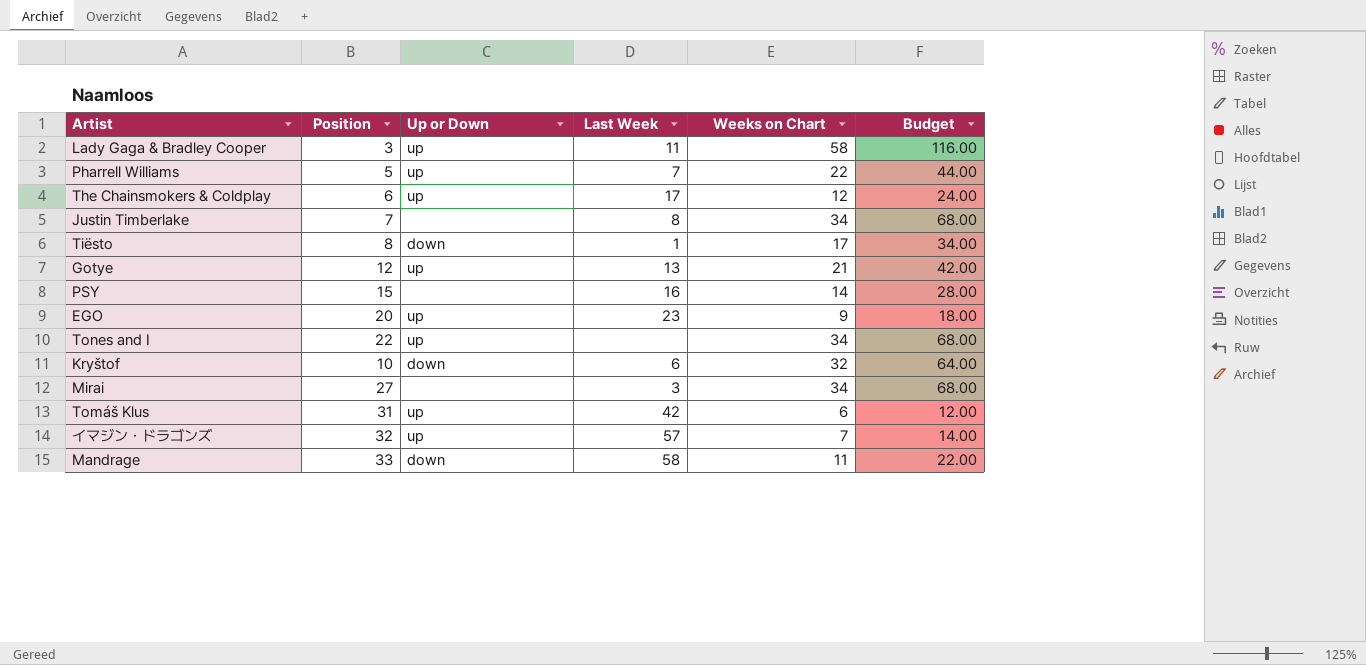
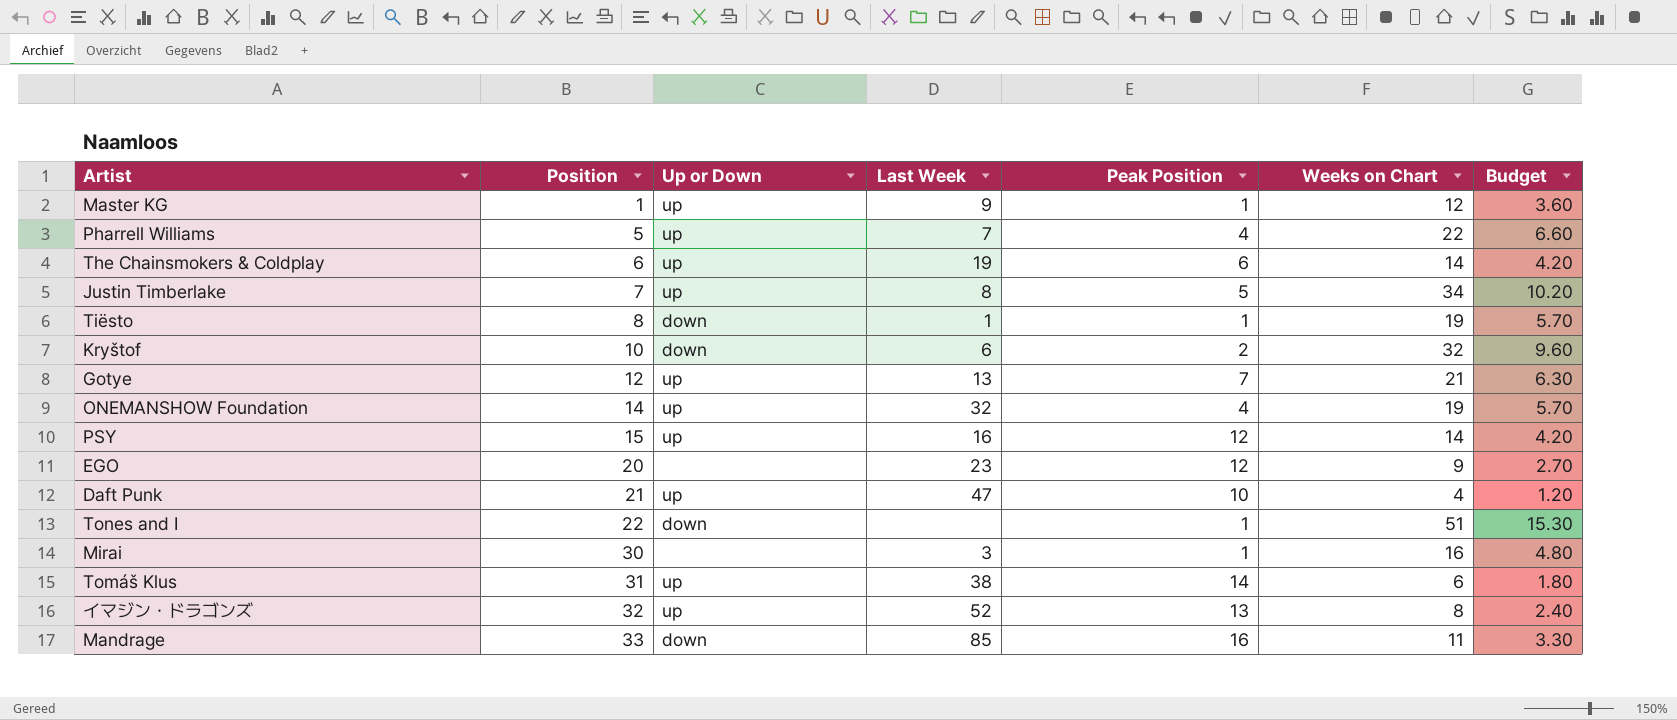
row order: none -> Position ascending
column Peak Position | position: none -> 5
column Budget | formula: [Weeks on Chart] * 2 -> [Weeks on Chart] * 0.3
row Lady Gaga & Bradley Cooper: 3 | up | 11 | 58 | 116.00 -> none
row Master KG: none -> 1 | up | 9 | 1 | 12 | 3.60
The Chainsmokers & Coldplay | Last Week: 17 -> 19
The Chainsmokers & Coldplay | Weeks on Chart: 12 -> 14
Justin Timberlake | Up or Down: none -> up
Tiësto | Weeks on Chart: 17 -> 19
row ONEMANSHOW Foundation: none -> 14 | up | 32 | 4 | 19 | 5.70
PSY | Up or Down: none -> up
EGO | Up or Down: up -> none
row Daft Punk: none -> 21 | up | 47 | 10 | 4 | 1.20
Tones and I | Up or Down: up -> down
Tones and I | Weeks on Chart: 34 -> 51
Mirai | Position: 27 -> 30
Mirai | Weeks on Chart: 34 -> 16
Tomáš Klus | Last Week: 42 -> 38
イマジン・ドラゴンズ | Last Week: 57 -> 52
イマジン・ドラゴンズ | Weeks on Chart: 7 -> 8
Mandrage | Last Week: 58 -> 85

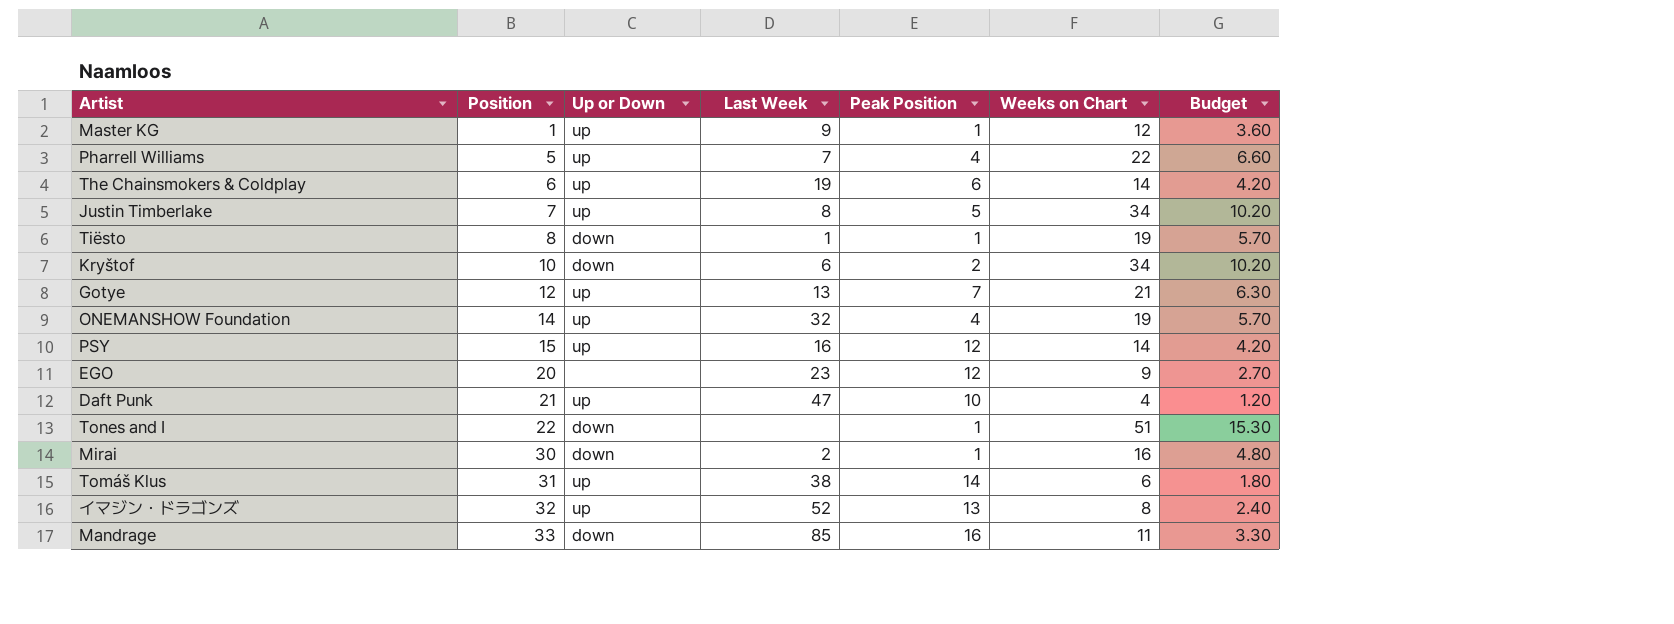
Kryštof | Weeks on Chart: 32 -> 34
Kryštof | Budget: 9.60 -> 10.20
Mirai | Up or Down: none -> down
Mirai | Last Week: 3 -> 2

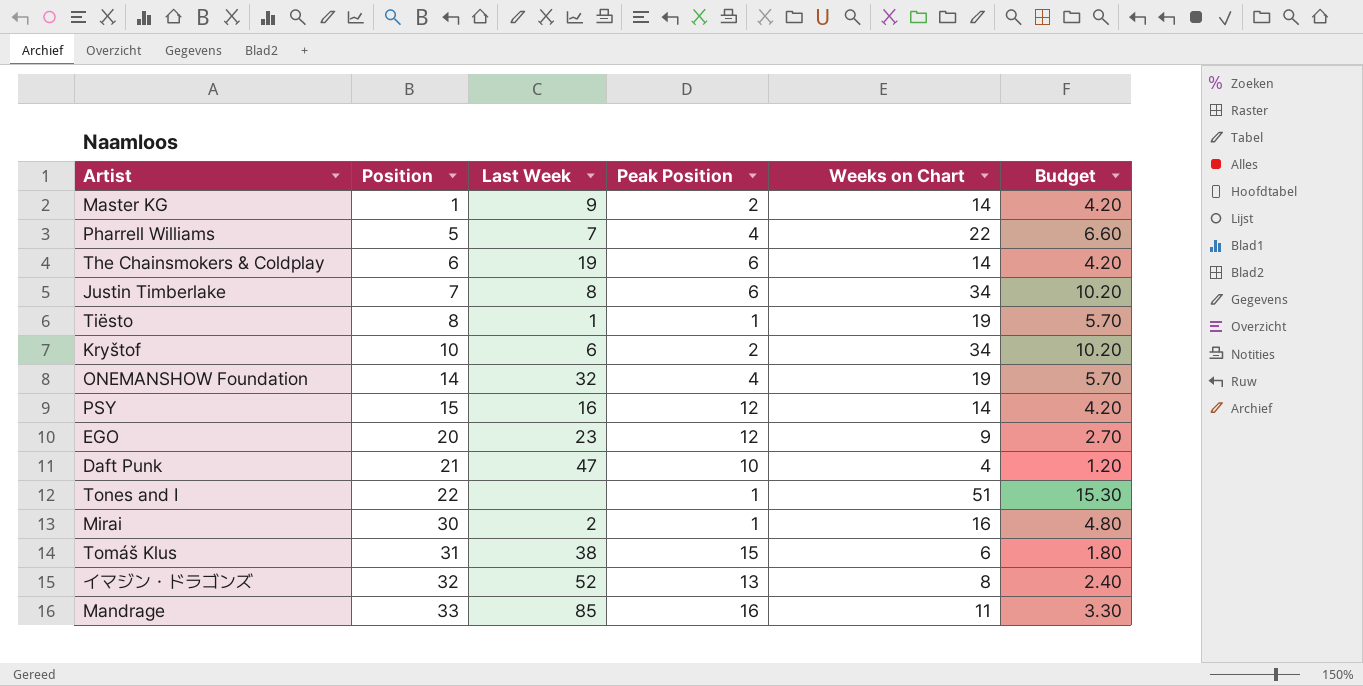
column Up or Down | position: 3 -> none
row Gotye: 12 | up | 13 | 7 | 21 | 6.30 -> none
Master KG | Peak Position: 1 -> 2
Master KG | Weeks on Chart: 12 -> 14
Master KG | Budget: 3.60 -> 4.20
Justin Timberlake | Peak Position: 5 -> 6
Tomáš Klus | Peak Position: 14 -> 15

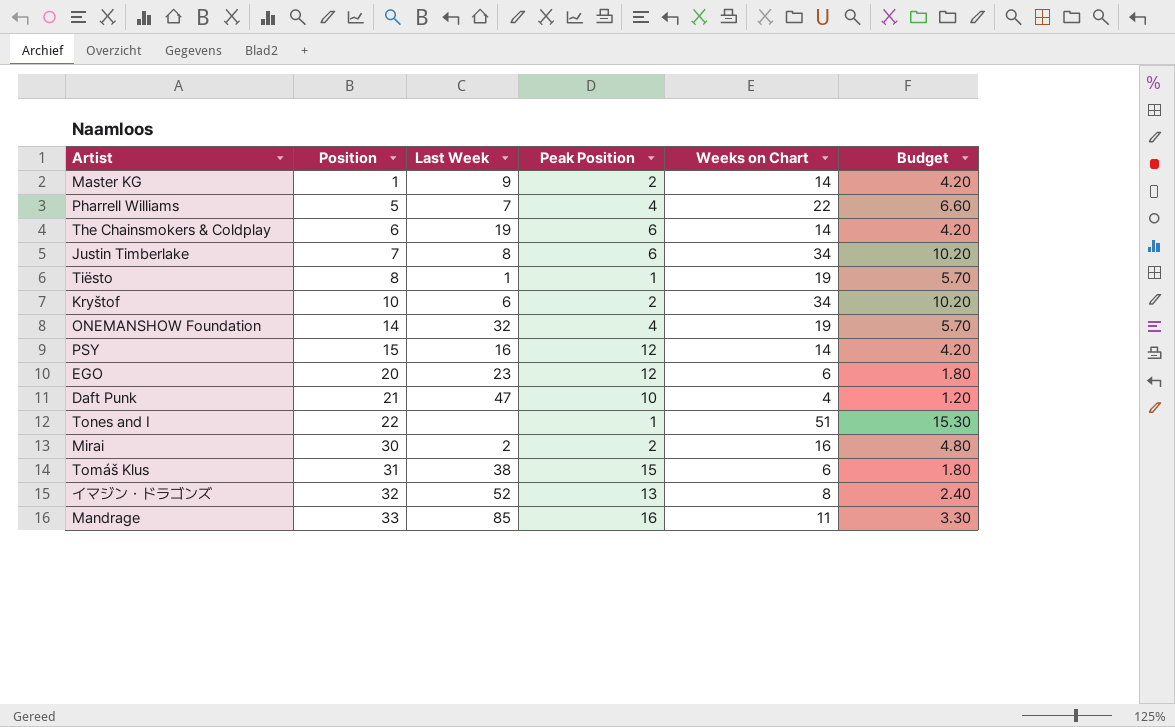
EGO | Weeks on Chart: 9 -> 6
EGO | Budget: 2.70 -> 1.80
Mirai | Peak Position: 1 -> 2

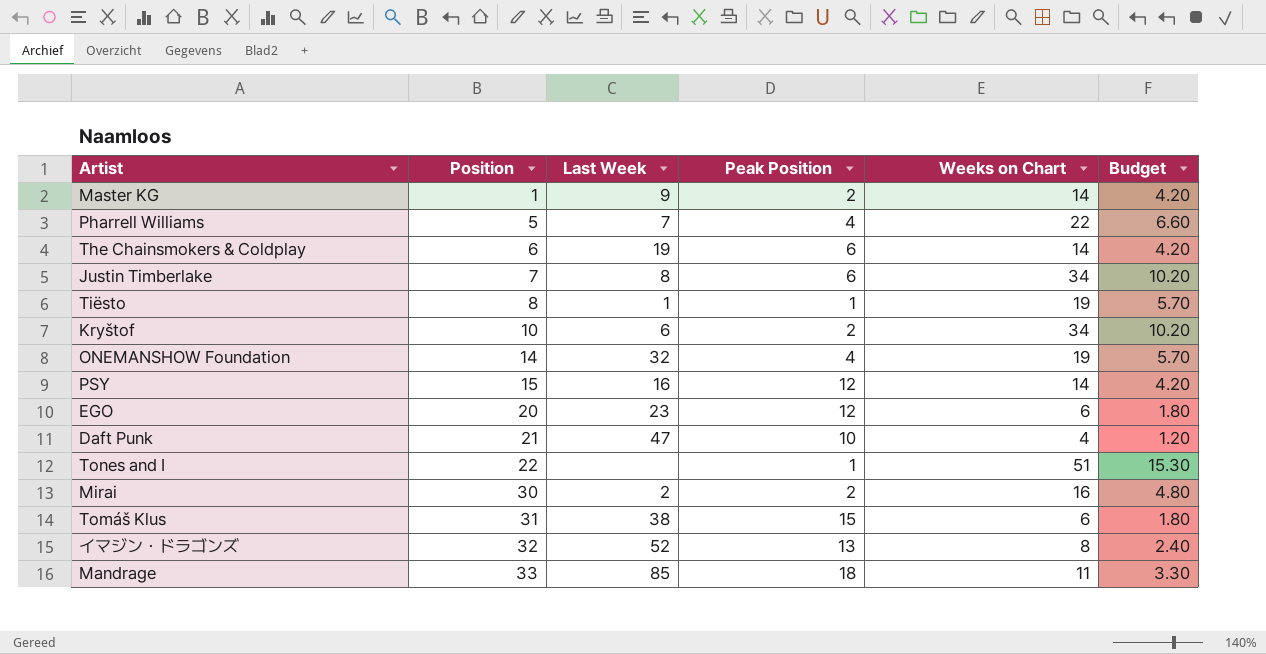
Mandrage | Peak Position: 16 -> 18

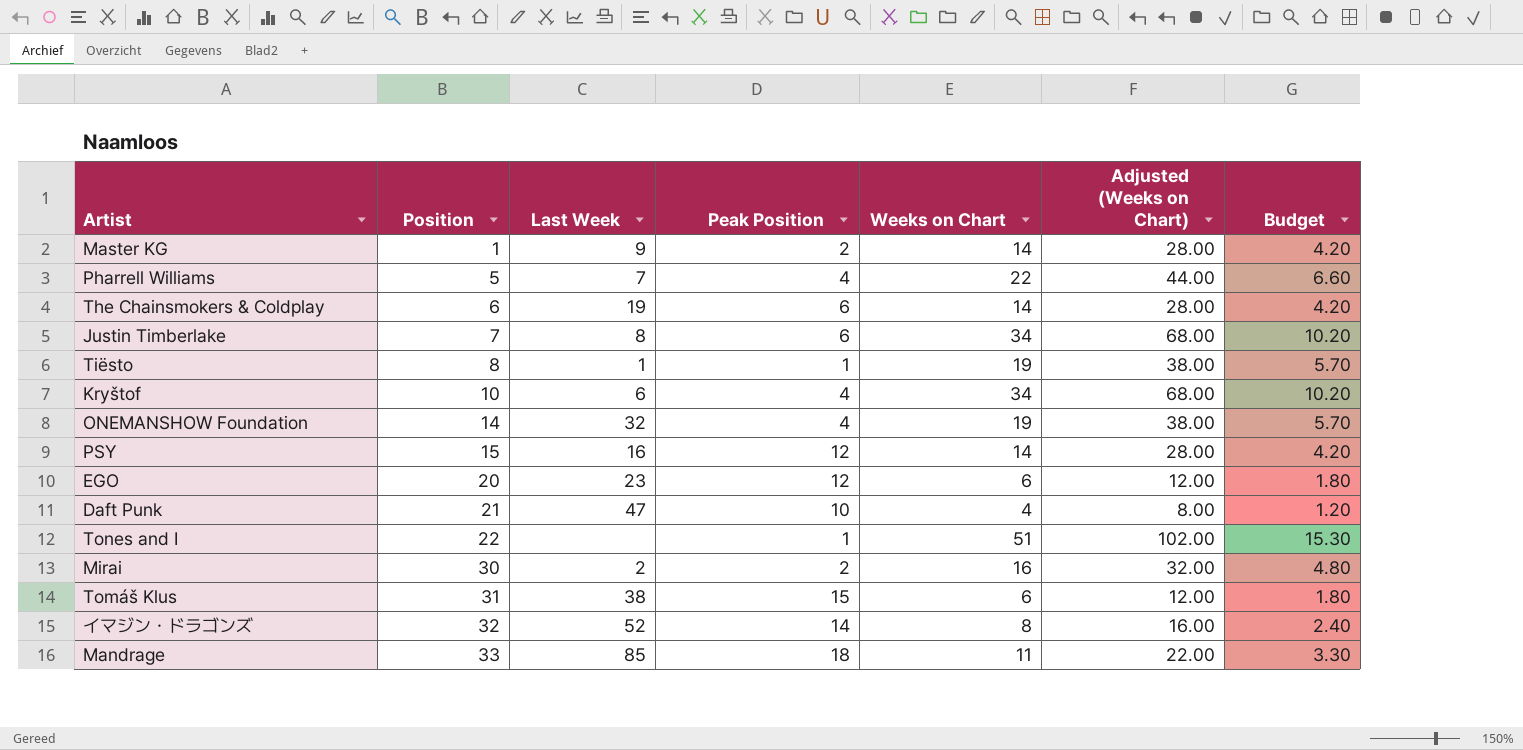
column Adjusted (Weeks on Chart) | formula: none -> [Weeks on Chart] * 2
Kryštof | Peak Position: 2 -> 4
イマジン・ドラゴンズ | Peak Position: 13 -> 14

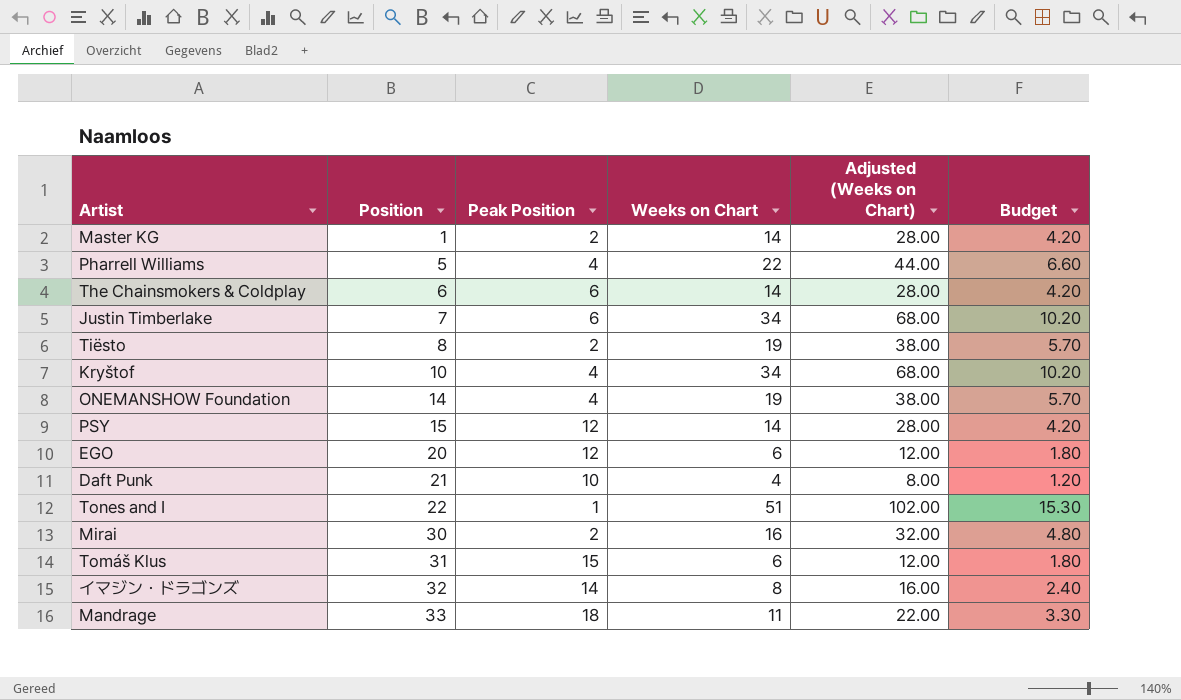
column Last Week | position: 3 -> none
Tiësto | Peak Position: 1 -> 2

